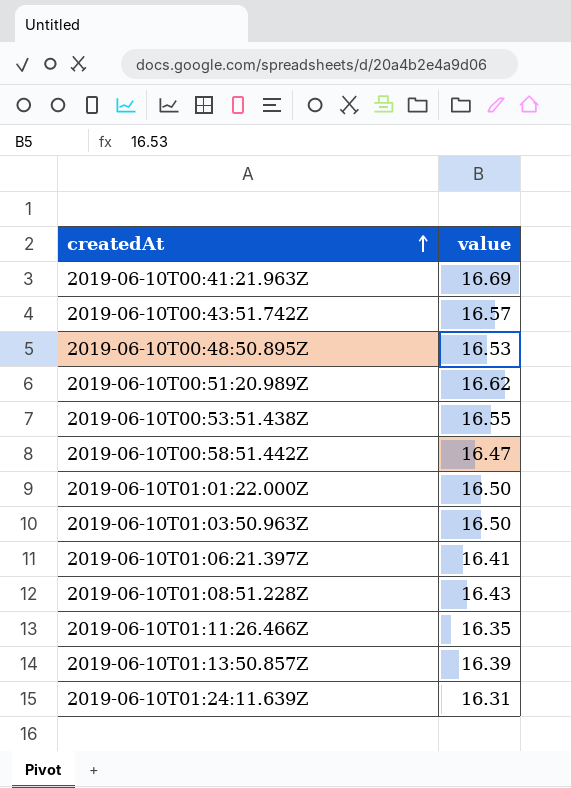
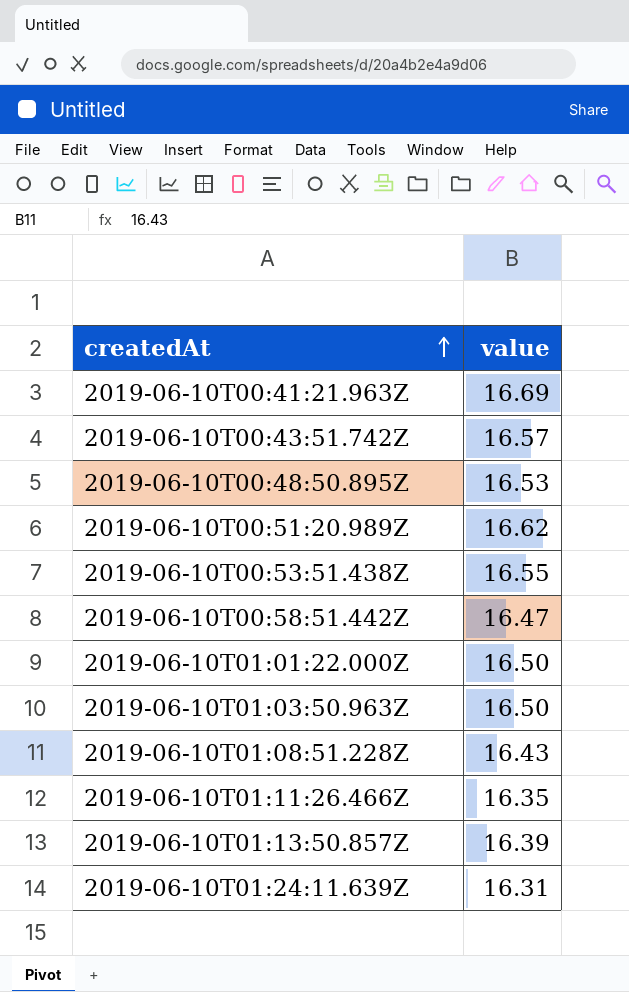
row 2019-06-10T01:06:21.397Z: 16.41 -> none

